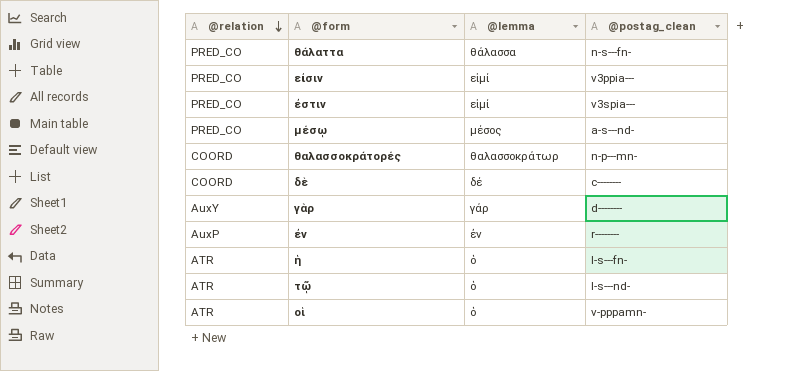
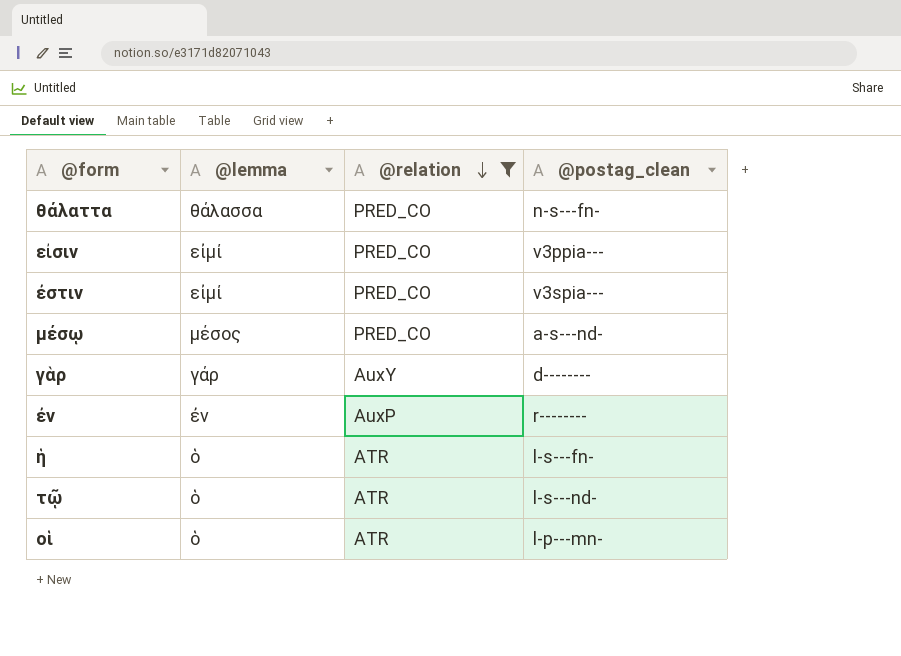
filter: none -> @relation != COORD
column @relation | position: 1 -> 3
οἱ | @postag_clean: v-pppamn- -> l-p---mn-

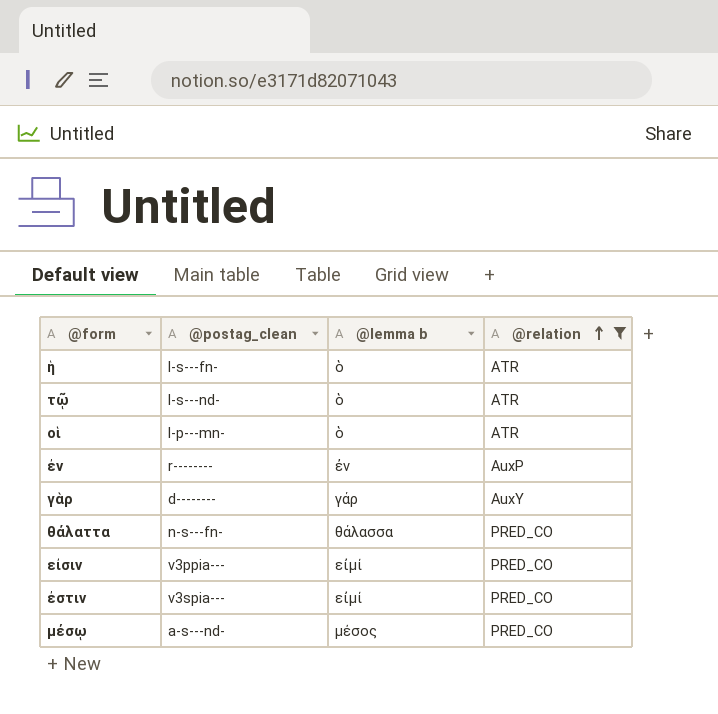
row order: @relation descending -> @relation ascending
column @postag_clean | position: 4 -> 2
column name: @lemma -> @lemma b

